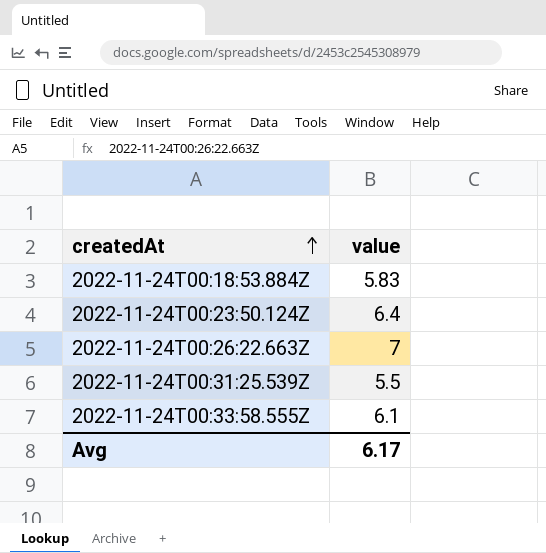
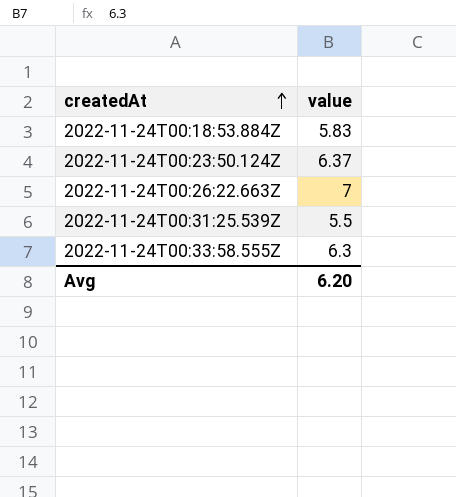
2022-11-24T00:23:50.124Z | value: 6.4 -> 6.37
2022-11-24T00:33:58.555Z | value: 6.1 -> 6.3
Avg | value: 6.17 -> 6.20

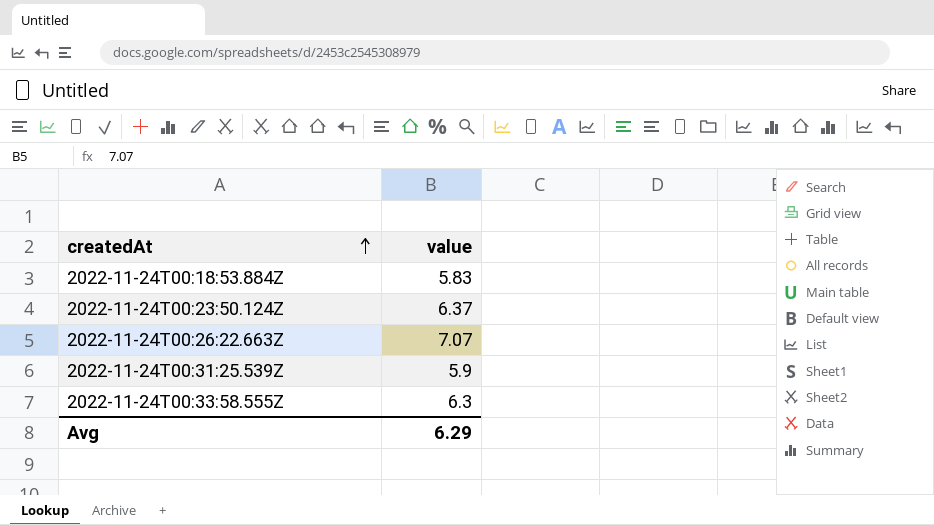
2022-11-24T00:26:22.663Z | value: 7 -> 7.07
2022-11-24T00:31:25.539Z | value: 5.5 -> 5.9
Avg | value: 6.20 -> 6.29

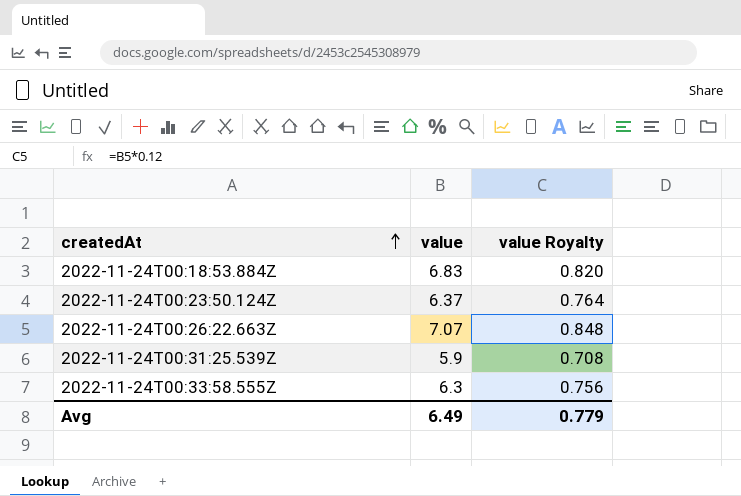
column value Royalty | formula: none -> [value] * 0.12
2022-11-24T00:18:53.884Z | value: 5.83 -> 6.83
Avg | value: 6.29 -> 6.49

